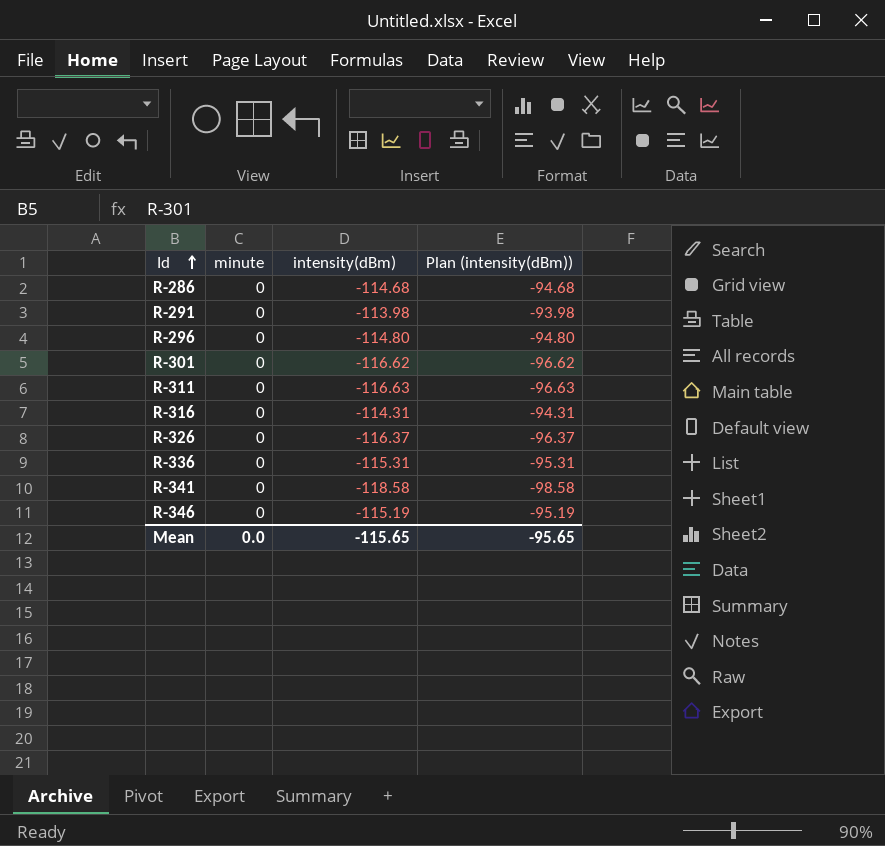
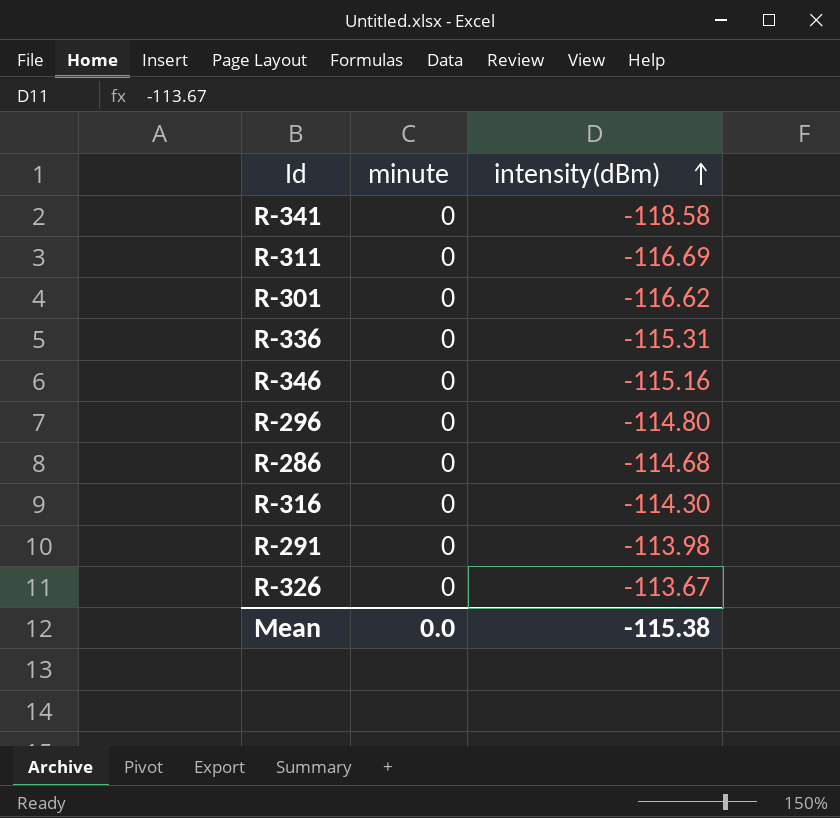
row order: Id ascending -> intensity(dBm) ascending
column Plan (intensity(dBm)) | formula: [intensity(dBm)] + 20 -> none
R-311 | intensity(dBm): -116.63 -> -116.69
R-346 | intensity(dBm): -115.19 -> -115.16
R-316 | intensity(dBm): -114.31 -> -114.30
R-326 | intensity(dBm): -116.37 -> -113.67
Mean | intensity(dBm): -115.65 -> -115.38

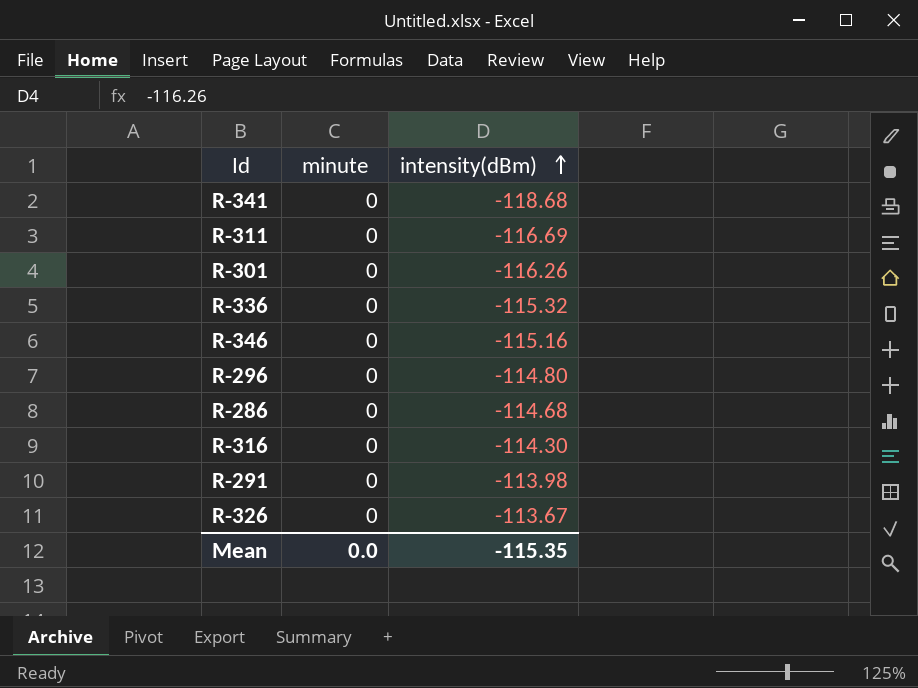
R-341 | intensity(dBm): -118.58 -> -118.68
R-301 | intensity(dBm): -116.62 -> -116.26
R-336 | intensity(dBm): -115.31 -> -115.32
Mean | intensity(dBm): -115.38 -> -115.35

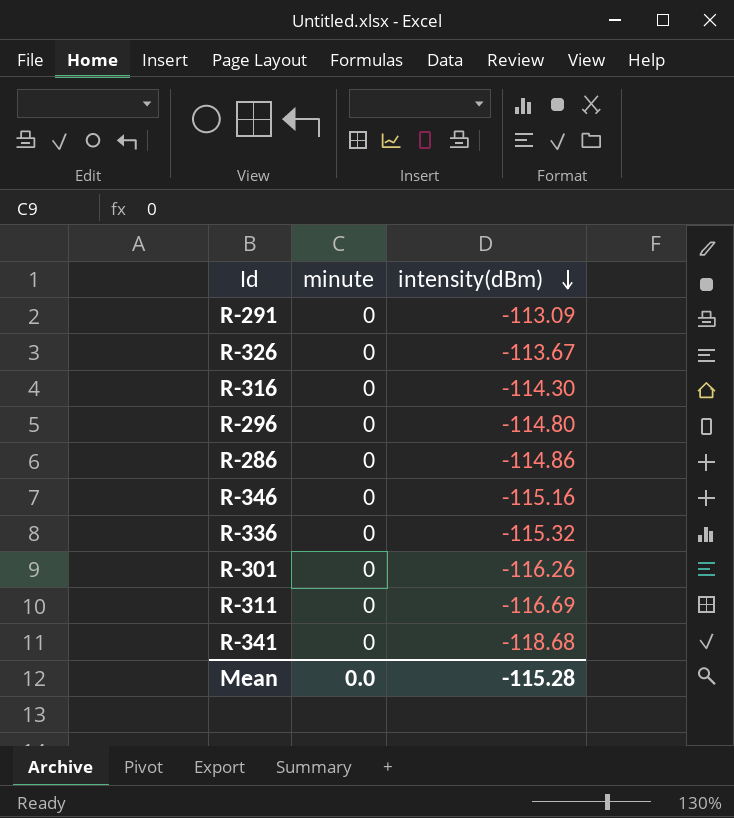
row order: intensity(dBm) ascending -> intensity(dBm) descending
R-291 | intensity(dBm): -113.98 -> -113.09
R-286 | intensity(dBm): -114.68 -> -114.86
Mean | intensity(dBm): -115.35 -> -115.28

